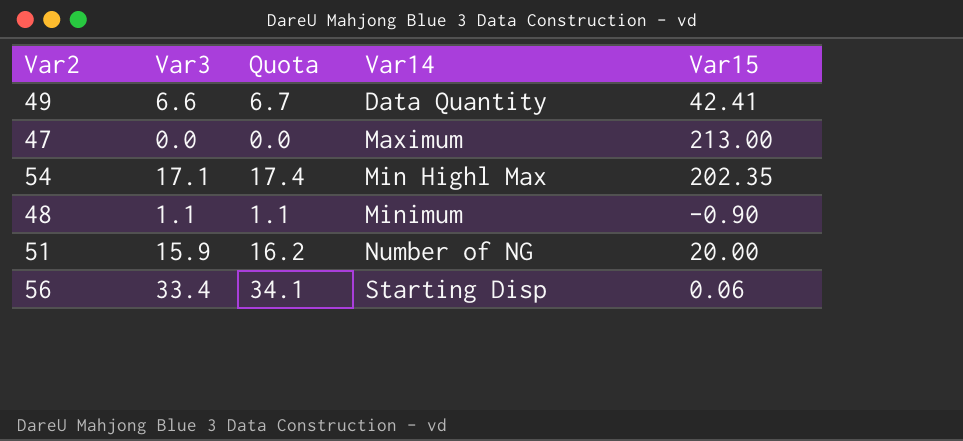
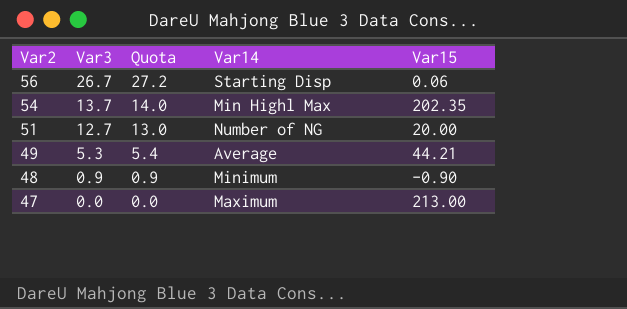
row order: Var14 ascending -> Var2 descending
56 | Var3: 33.4 -> 26.7
56 | Quota: 34.1 -> 27.2
54 | Var3: 17.1 -> 13.7
54 | Quota: 17.4 -> 14.0
51 | Var3: 15.9 -> 12.7
51 | Quota: 16.2 -> 13.0
49 | Var3: 6.6 -> 5.3
49 | Quota: 6.7 -> 5.4
49 | Var14: Data Quantity -> Average
49 | Var15: 42.41 -> 44.21
48 | Var3: 1.1 -> 0.9
48 | Quota: 1.1 -> 0.9

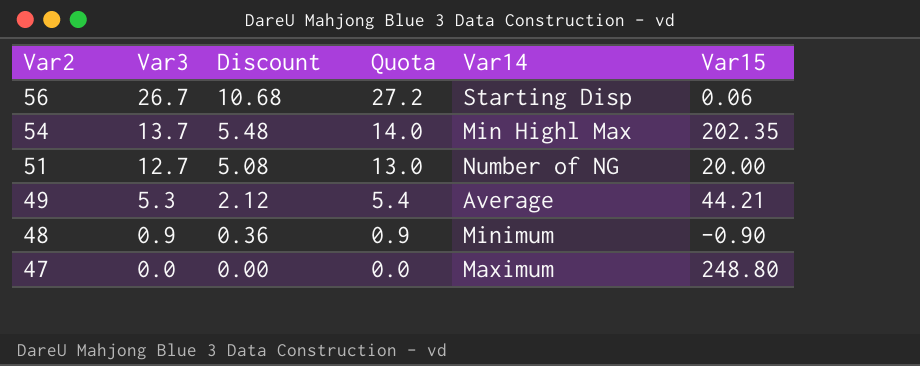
column Discount | formula: none -> [Var3] * 0.4
47 | Var15: 213.00 -> 248.80

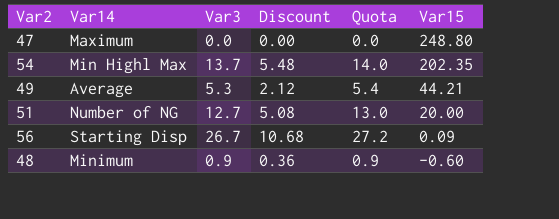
row order: Var2 descending -> Var15 descending
column Var14 | position: 5 -> 2
56 | Var15: 0.06 -> 0.09
48 | Var15: -0.90 -> -0.60

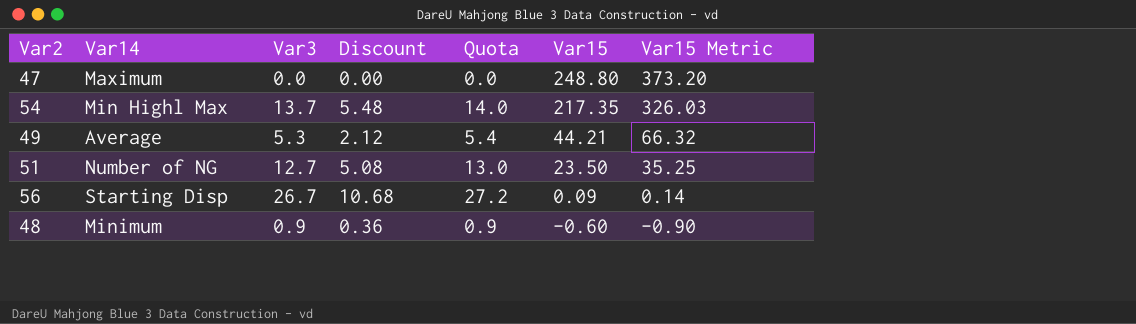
column Var15 Metric | formula: none -> [Var15] * 1.5
54 | Var15: 202.35 -> 217.35
51 | Var15: 20.00 -> 23.50

